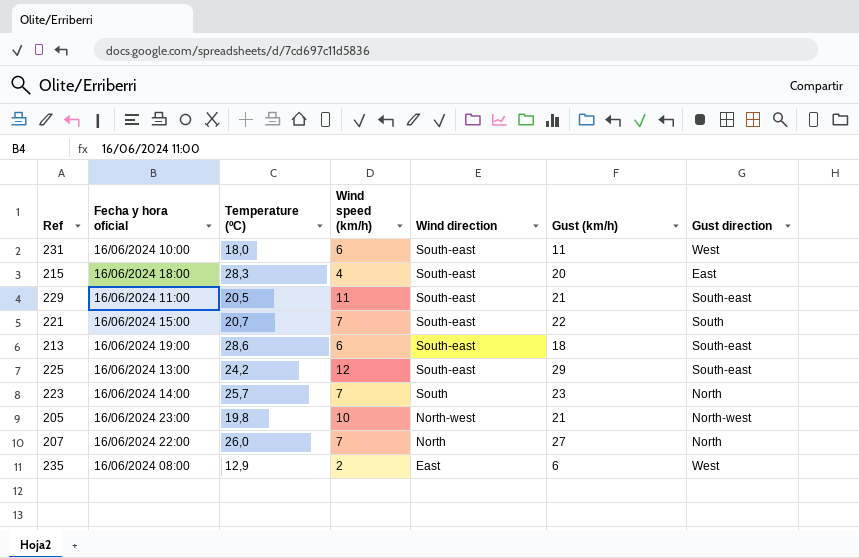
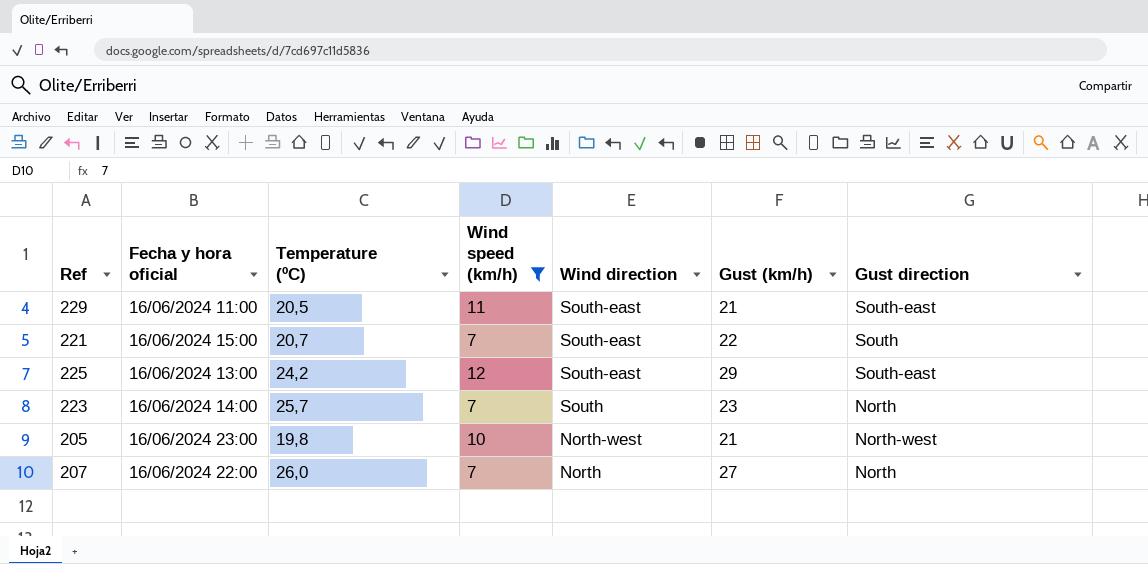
filter: none -> Wind speed (km/h) >= 7

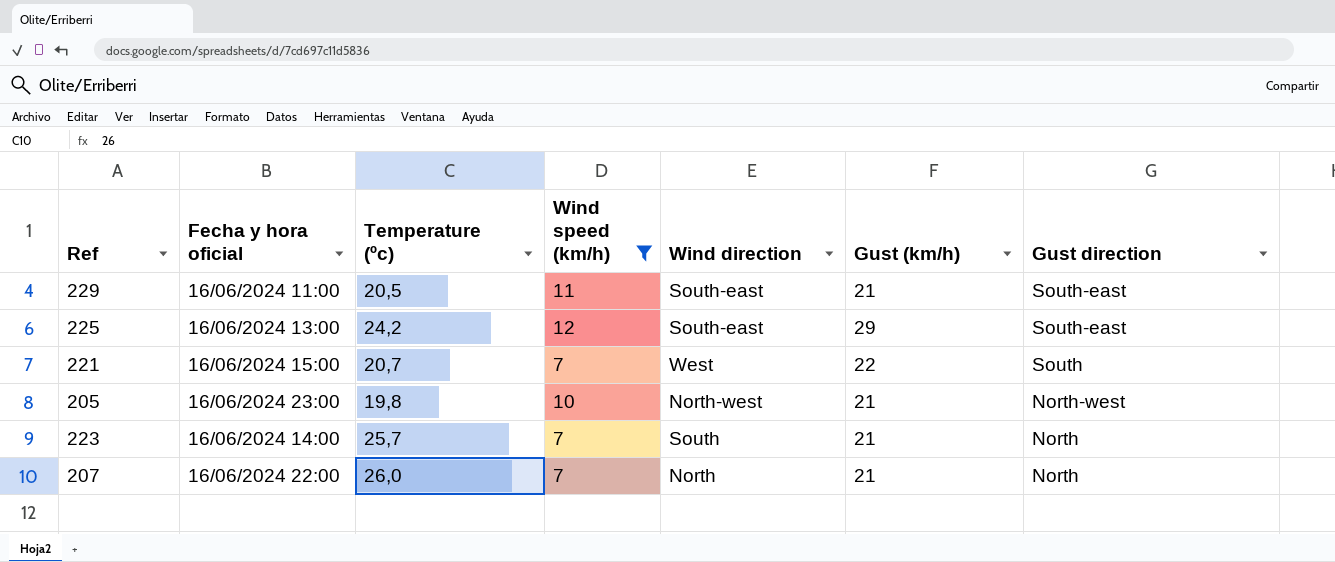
row order: Wind direction descending -> Gust direction descending
column name: Temperature (ºC) -> Temperature (ºc)
221 | Wind direction: South-east -> West
223 | Gust (km/h): 23 -> 21
207 | Gust (km/h): 27 -> 21

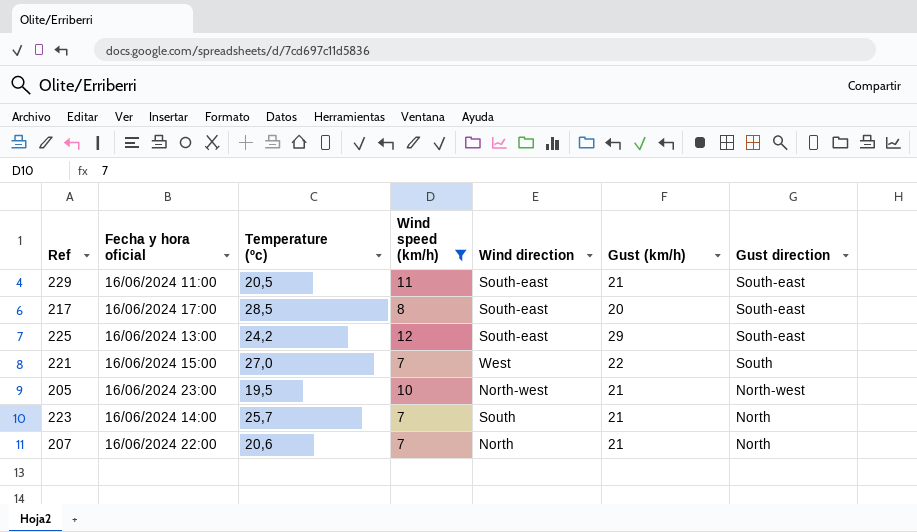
row 217: none -> 16/06/2024 17:00 | 28,5 | 8 | South-east | 20 | South-east
221 | Temperature (ºc): 20,7 -> 27,0
205 | Temperature (ºc): 19,8 -> 19,5
207 | Temperature (ºc): 26,0 -> 20,6

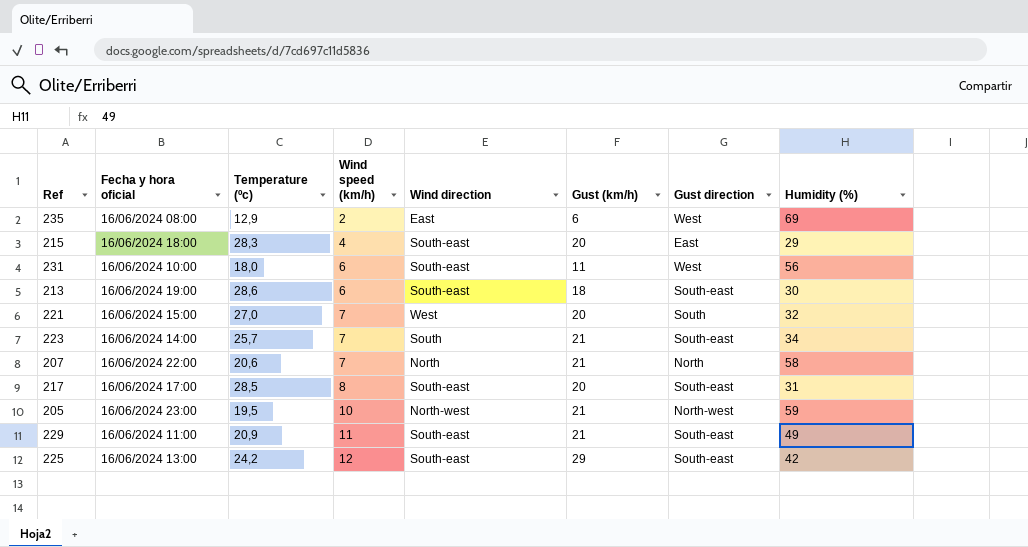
filter: Wind speed (km/h) >= 7 -> none
row order: Gust direction descending -> Wind speed (km/h) ascending
column Humidity (%) | position: none -> 8
221 | Gust (km/h): 22 -> 20
223 | Gust direction: North -> South-east
229 | Temperature (ºc): 20,5 -> 20,9

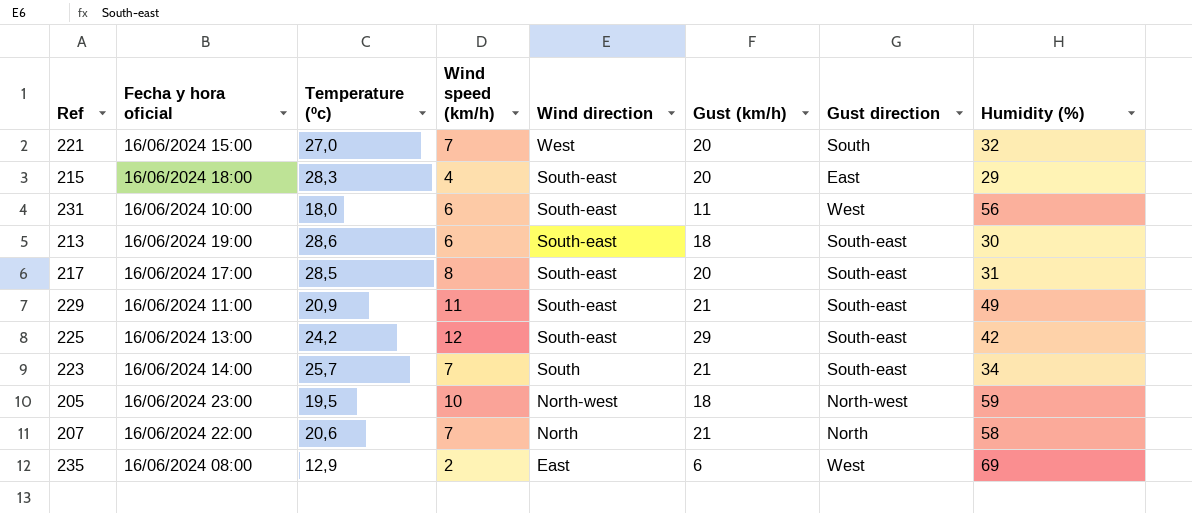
row order: Wind speed (km/h) ascending -> Wind direction descending
205 | Gust (km/h): 21 -> 18

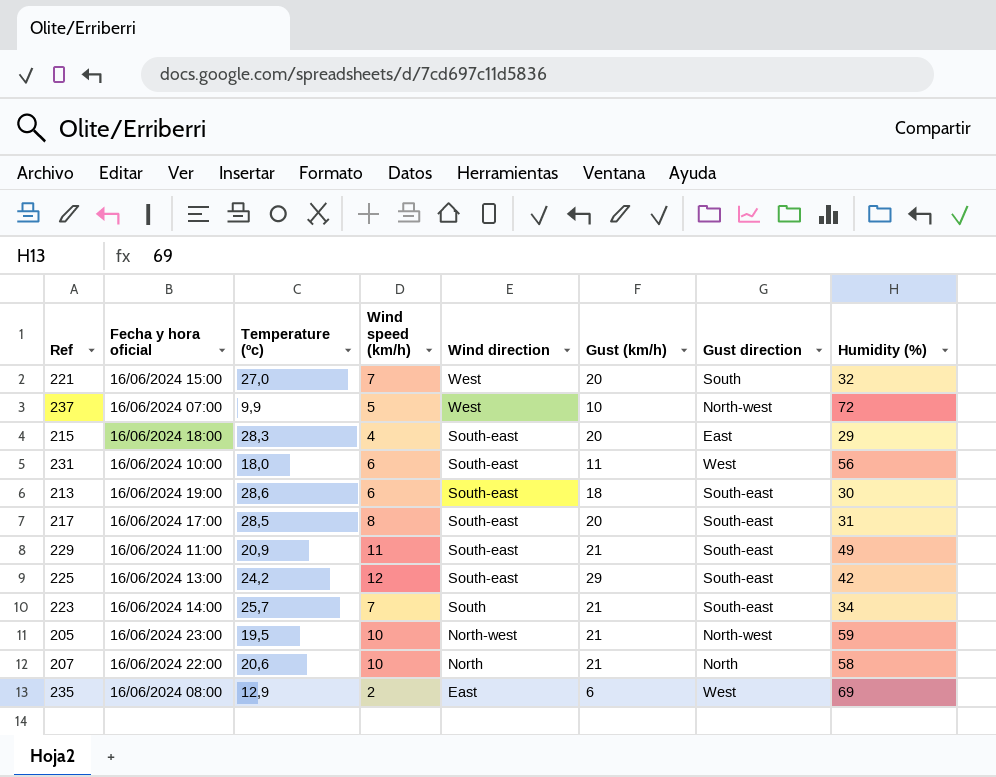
row 237: none -> 16/06/2024 07:00 | 9,9 | 5 | West | 10 | North-west | 72
205 | Gust (km/h): 18 -> 21
207 | Wind speed (km/h): 7 -> 10

